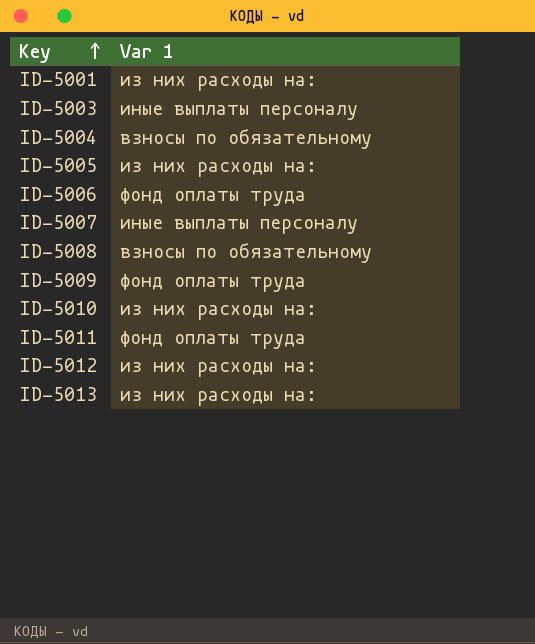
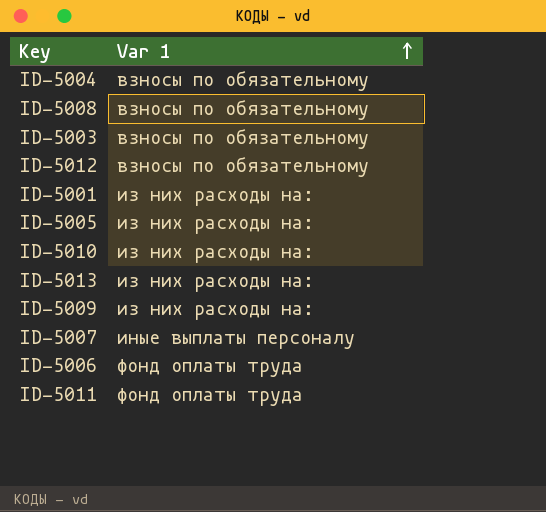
row order: Key ascending -> Var 1 ascending
ID-5003 | Var 1: иные выплаты персоналу -> взносы по обязательному
ID-5012 | Var 1: из них расходы на: -> взносы по обязательному
ID-5009 | Var 1: фонд оплаты труда -> из них расходы на:

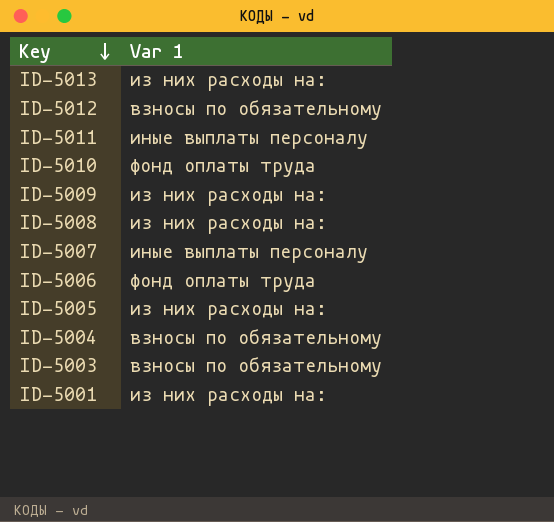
row order: Var 1 ascending -> Key descending
ID-5011 | Var 1: фонд оплаты труда -> иные выплаты персоналу
ID-5010 | Var 1: из них расходы на: -> фонд оплаты труда
ID-5008 | Var 1: взносы по обязательному -> из них расходы на:

